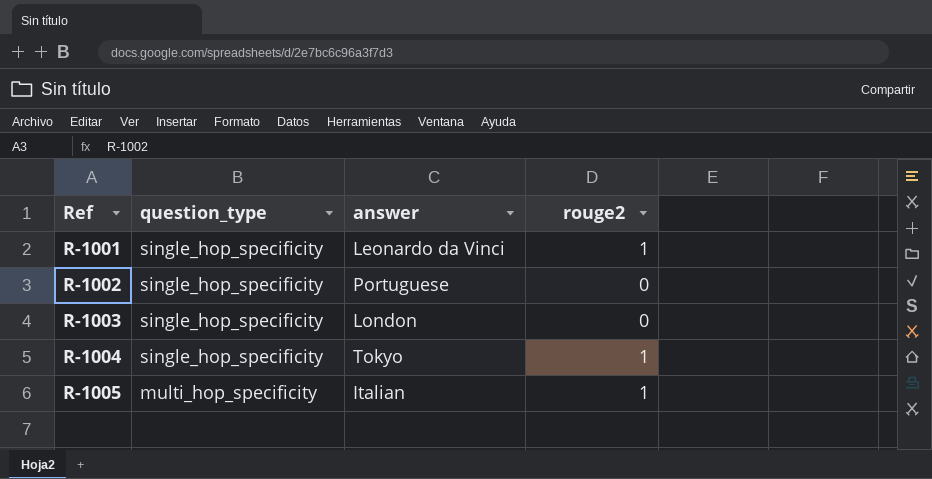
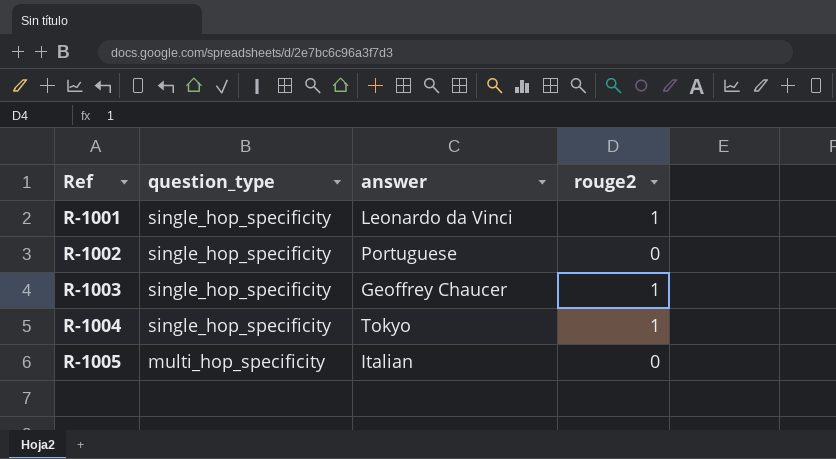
R-1003 | answer: London -> Geoffrey Chaucer
R-1003 | rouge2: 0 -> 1
R-1005 | rouge2: 1 -> 0

